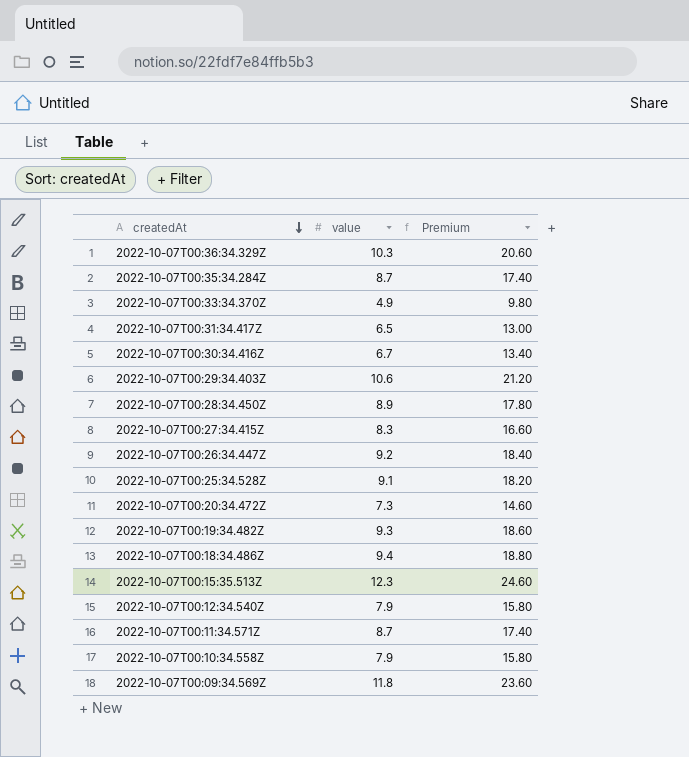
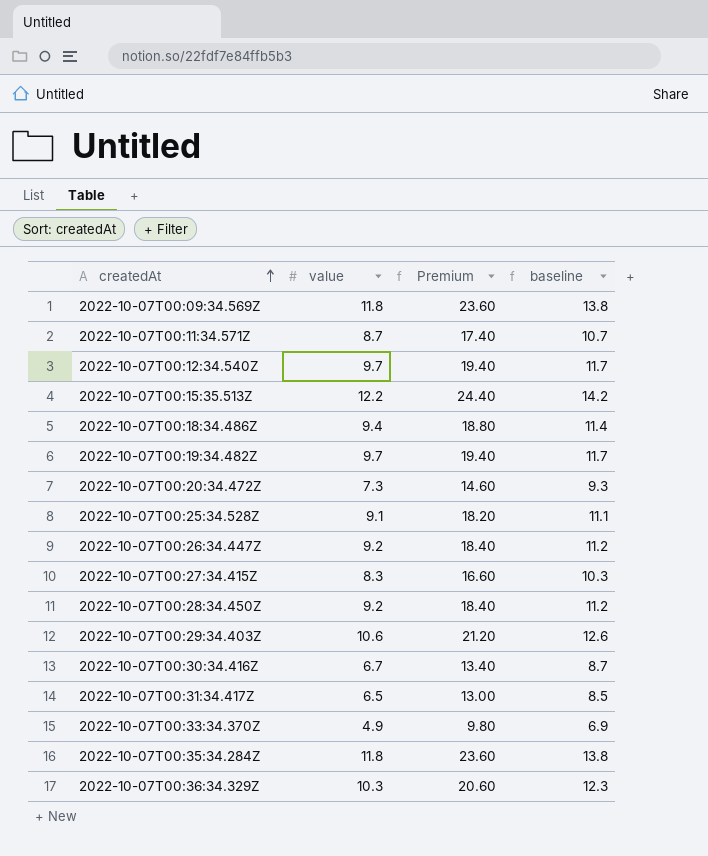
row order: createdAt descending -> createdAt ascending
column baseline | formula: none -> [value] + 2
row 2022-10-07T00:10:34.558Z: 7.9 | 15.80 -> none
2022-10-07T00:12:34.540Z | value: 7.9 -> 9.7
2022-10-07T00:12:34.540Z | Premium: 15.80 -> 19.40
2022-10-07T00:15:35.513Z | value: 12.3 -> 12.2
2022-10-07T00:15:35.513Z | Premium: 24.60 -> 24.40
2022-10-07T00:19:34.482Z | value: 9.3 -> 9.7
2022-10-07T00:19:34.482Z | Premium: 18.60 -> 19.40
2022-10-07T00:28:34.450Z | value: 8.9 -> 9.2
2022-10-07T00:28:34.450Z | Premium: 17.80 -> 18.40
2022-10-07T00:35:34.284Z | value: 8.7 -> 11.8
2022-10-07T00:35:34.284Z | Premium: 17.40 -> 23.60

